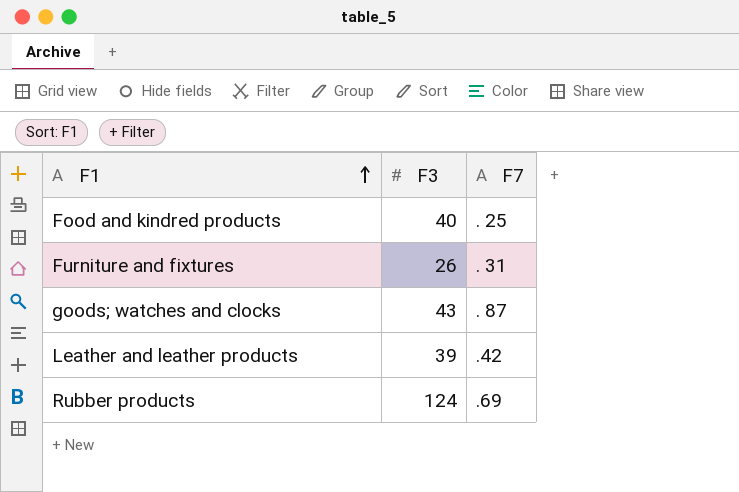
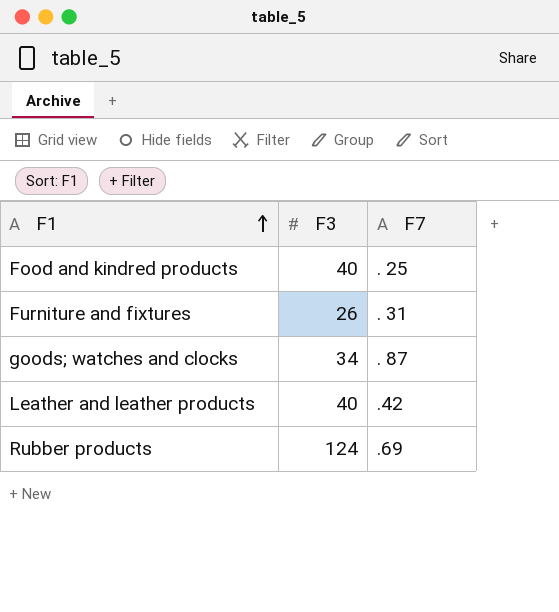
goods; watches and clocks | F3: 43 -> 34
Leather and leather products | F3: 39 -> 40

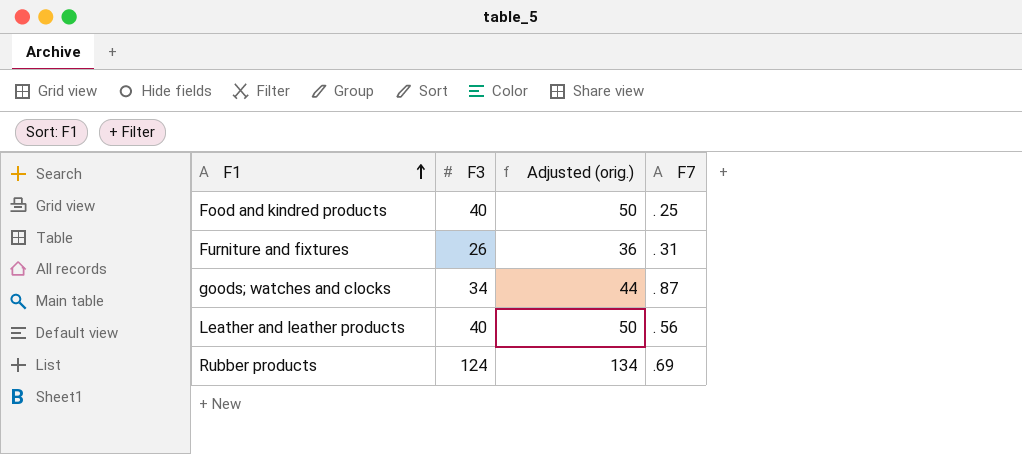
column Adjusted (orig.) | formula: none -> [F3] + 10
Leather and leather products | F7: .42 -> . 56

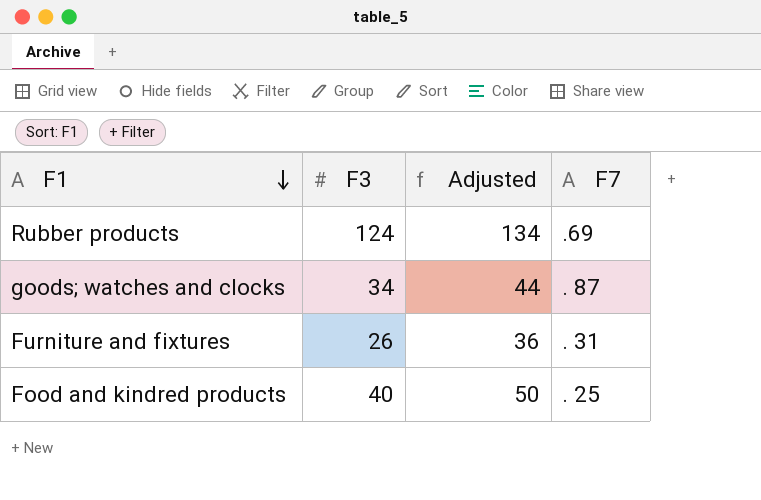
row order: F1 ascending -> F1 descending
column name: Adjusted (orig.) -> Adjusted
row Leather and leather products: 40 | 50 | . 56 -> none

